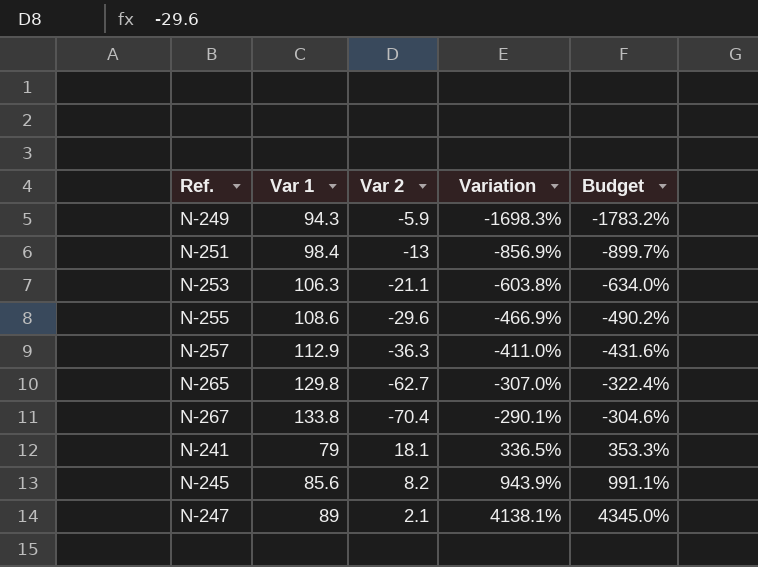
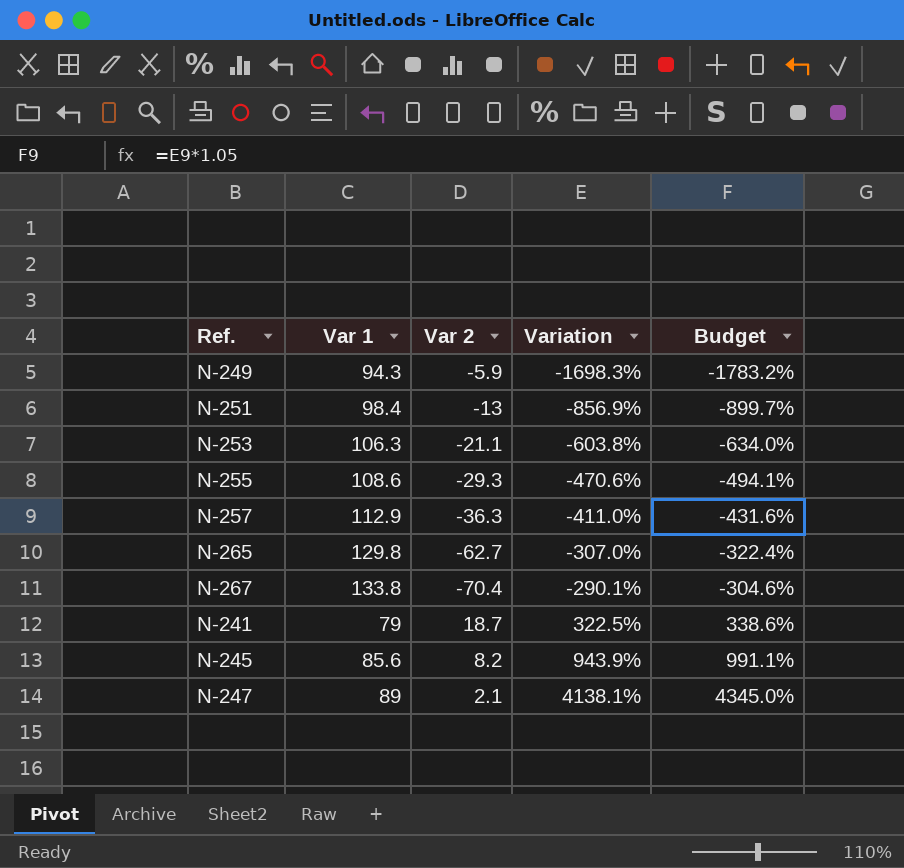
N-255 | Var 2: -29.6 -> -29.3
N-255 | Variation: -466.9% -> -470.6%
N-255 | Budget: -490.2% -> -494.1%
N-241 | Var 2: 18.1 -> 18.7
N-241 | Variation: 336.5% -> 322.5%
N-241 | Budget: 353.3% -> 338.6%

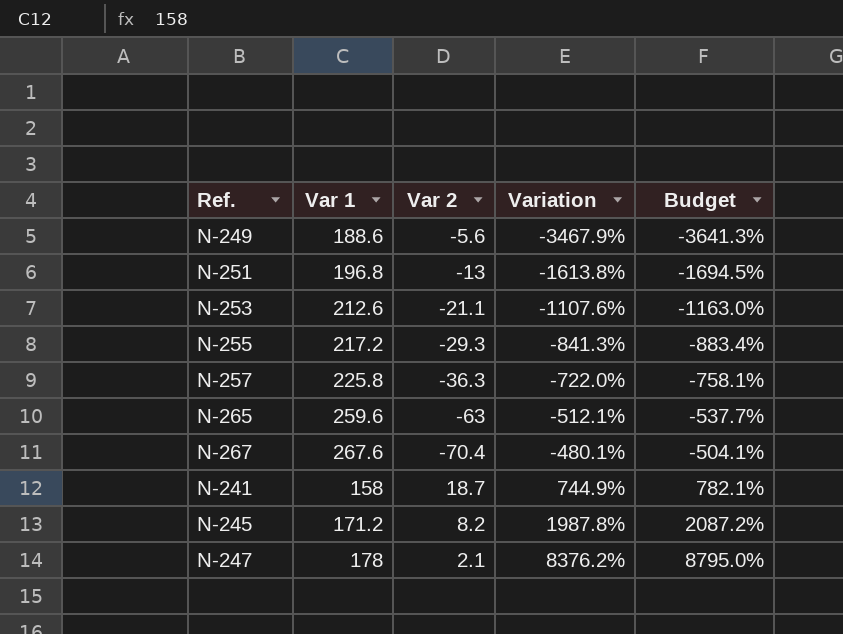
N-249 | Var 1: 94.3 -> 188.6
N-249 | Var 2: -5.9 -> -5.6
N-249 | Variation: -1698.3% -> -3467.9%
N-249 | Budget: -1783.2% -> -3641.3%
N-251 | Var 1: 98.4 -> 196.8
N-251 | Variation: -856.9% -> -1613.8%
N-251 | Budget: -899.7% -> -1694.5%
N-253 | Var 1: 106.3 -> 212.6
N-253 | Variation: -603.8% -> -1107.6%
N-253 | Budget: -634.0% -> -1163.0%
N-255 | Var 1: 108.6 -> 217.2
N-255 | Variation: -470.6% -> -841.3%
N-255 | Budget: -494.1% -> -883.4%
N-257 | Var 1: 112.9 -> 225.8
N-257 | Variation: -411.0% -> -722.0%
N-257 | Budget: -431.6% -> -758.1%
N-265 | Var 1: 129.8 -> 259.6
N-265 | Var 2: -62.7 -> -63
N-265 | Variation: -307.0% -> -512.1%
N-265 | Budget: -322.4% -> -537.7%
N-267 | Var 1: 133.8 -> 267.6
N-267 | Variation: -290.1% -> -480.1%
N-267 | Budget: -304.6% -> -504.1%
N-241 | Var 1: 79 -> 158
N-241 | Variation: 322.5% -> 744.9%
N-241 | Budget: 338.6% -> 782.1%
N-245 | Var 1: 85.6 -> 171.2
N-245 | Variation: 943.9% -> 1987.8%
N-245 | Budget: 991.1% -> 2087.2%
N-247 | Var 1: 89 -> 178
N-247 | Variation: 4138.1% -> 8376.2%
N-247 | Budget: 4345.0% -> 8795.0%

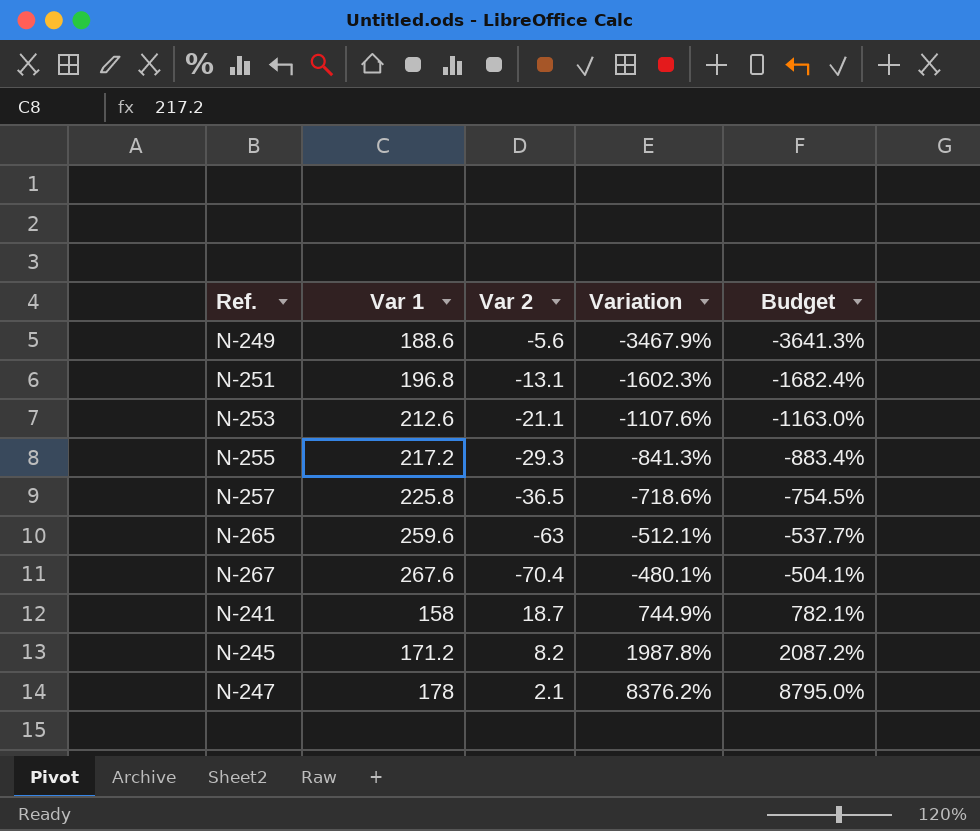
N-251 | Var 2: -13 -> -13.1
N-251 | Variation: -1613.8% -> -1602.3%
N-251 | Budget: -1694.5% -> -1682.4%
N-257 | Var 2: -36.3 -> -36.5
N-257 | Variation: -722.0% -> -718.6%
N-257 | Budget: -758.1% -> -754.5%

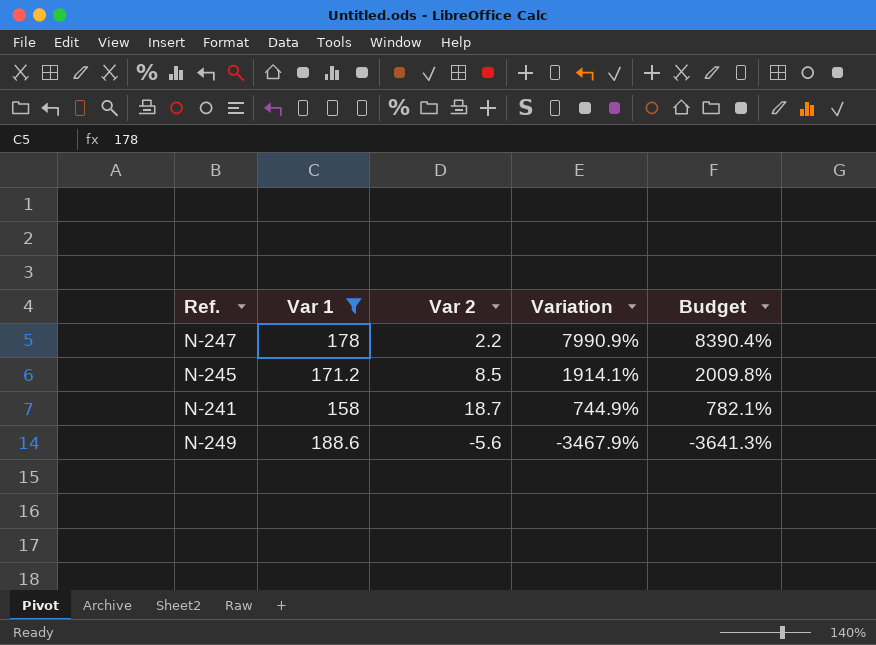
filter: none -> Var 1 <= 188.6
row order: Variation ascending -> Variation descending
N-247 | Var 2: 2.1 -> 2.2
N-247 | Variation: 8376.2% -> 7990.9%
N-247 | Budget: 8795.0% -> 8390.4%
N-245 | Var 2: 8.2 -> 8.5
N-245 | Variation: 1987.8% -> 1914.1%
N-245 | Budget: 2087.2% -> 2009.8%

